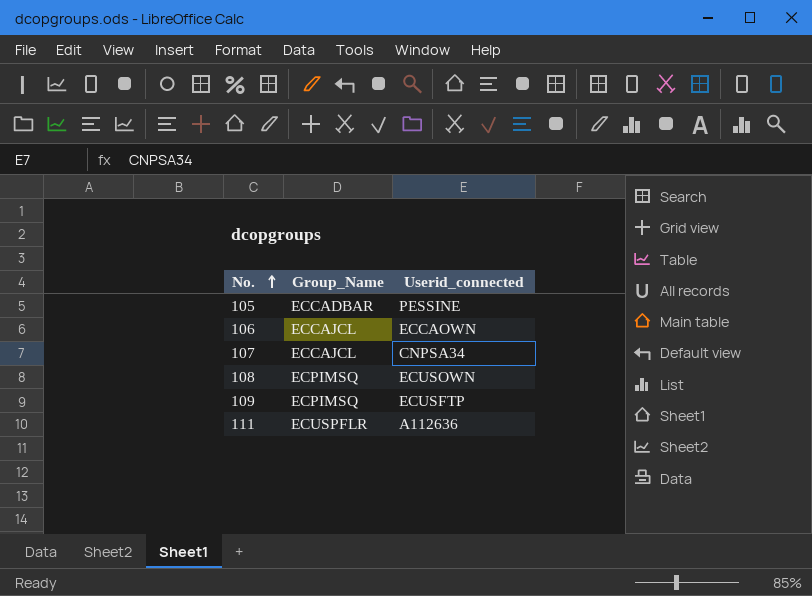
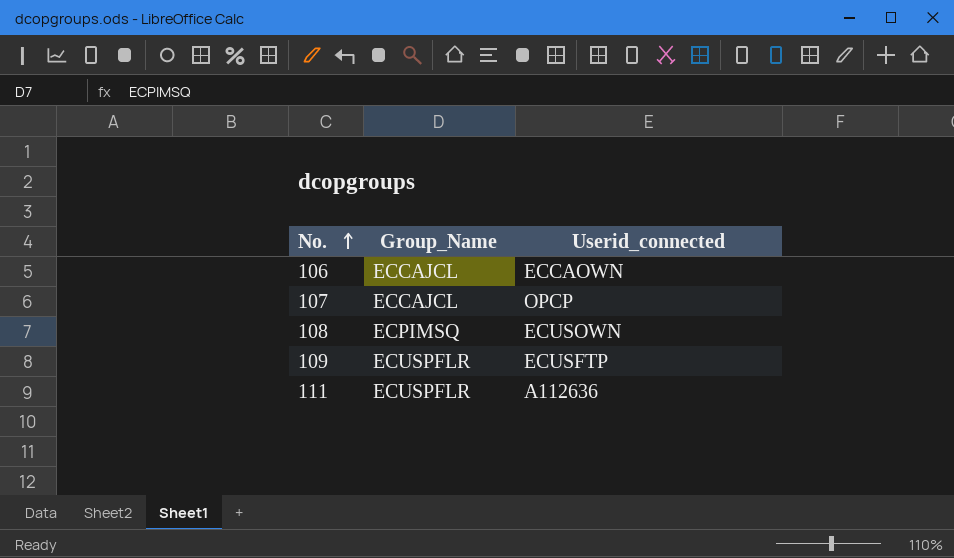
row 105: ECCADBAR | PESSINE -> none
107 | Userid_connected: CNPSA34 -> OPCP
109 | Group_Name: ECPIMSQ -> ECUSPFLR

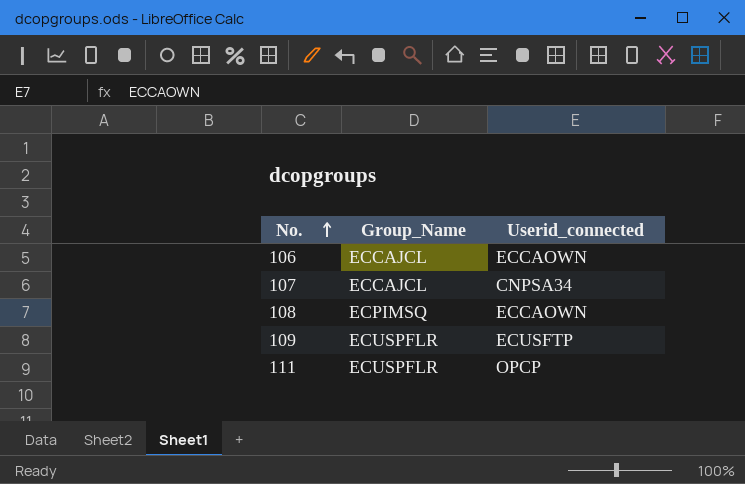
107 | Userid_connected: OPCP -> CNPSA34
108 | Userid_connected: ECUSOWN -> ECCAOWN
111 | Userid_connected: A112636 -> OPCP

